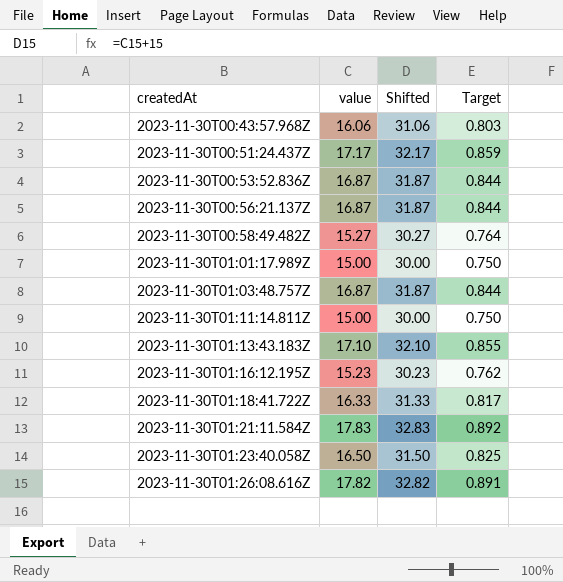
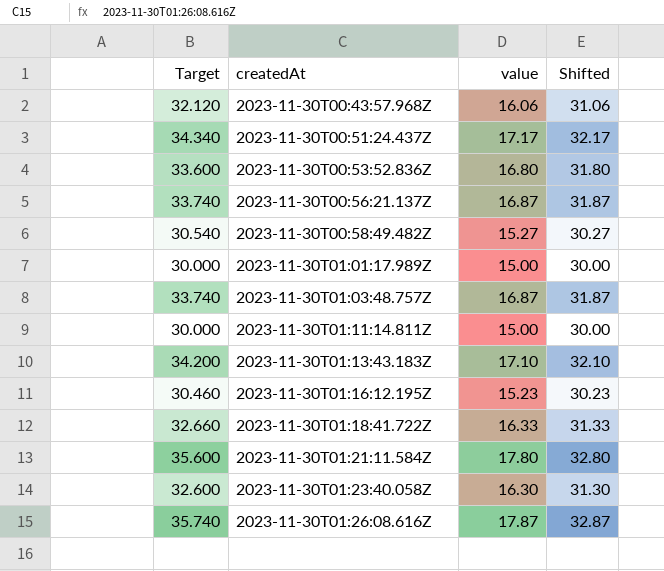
column Target | formula: [value] * 0.05 -> [value] * 2
column Target | position: 4 -> 1
2023-11-30T00:53:52.836Z | value: 16.87 -> 16.80
2023-11-30T00:53:52.836Z | Shifted: 31.87 -> 31.80
2023-11-30T01:21:11.584Z | value: 17.83 -> 17.80
2023-11-30T01:21:11.584Z | Shifted: 32.83 -> 32.80
2023-11-30T01:23:40.058Z | value: 16.50 -> 16.30
2023-11-30T01:23:40.058Z | Shifted: 31.50 -> 31.30
2023-11-30T01:26:08.616Z | value: 17.82 -> 17.87
2023-11-30T01:26:08.616Z | Shifted: 32.82 -> 32.87

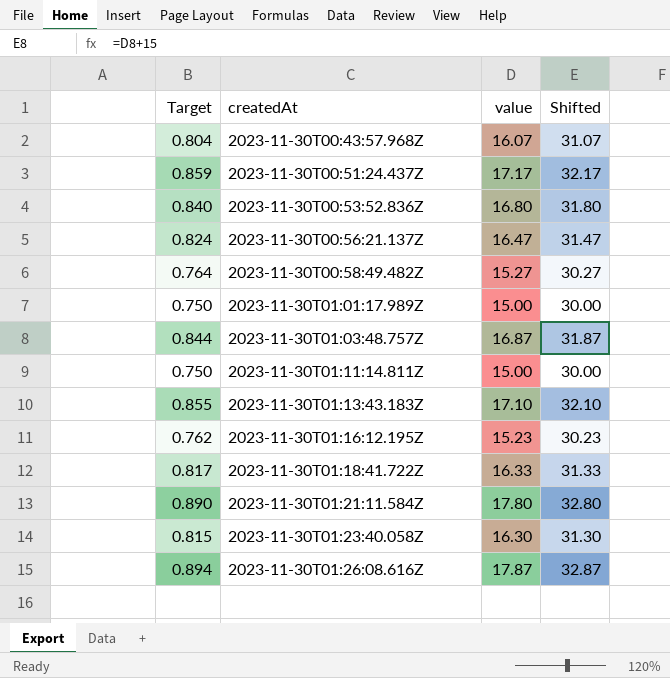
column Target | formula: [value] * 2 -> [value] * 0.05
2023-11-30T00:43:57.968Z | value: 16.06 -> 16.07
2023-11-30T00:43:57.968Z | Shifted: 31.06 -> 31.07
2023-11-30T00:56:21.137Z | value: 16.87 -> 16.47
2023-11-30T00:56:21.137Z | Shifted: 31.87 -> 31.47

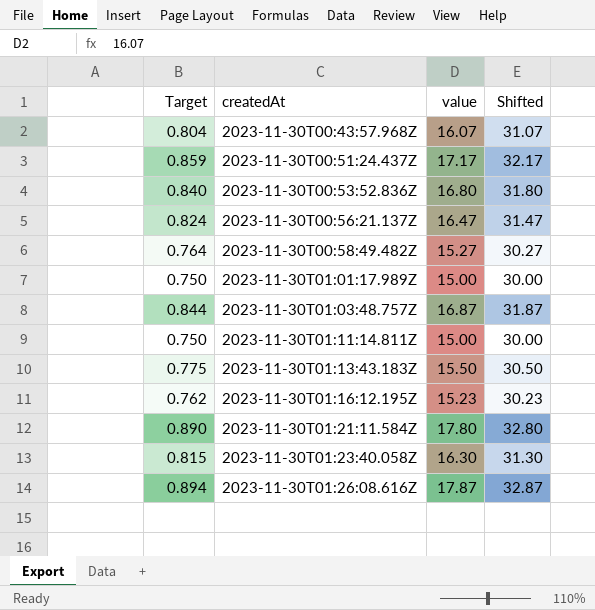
row 2023-11-30T01:18:41.722Z: 0.817 | 16.33 | 31.33 -> none
2023-11-30T01:13:43.183Z | Target: 0.855 -> 0.775
2023-11-30T01:13:43.183Z | value: 17.10 -> 15.50
2023-11-30T01:13:43.183Z | Shifted: 32.10 -> 30.50

